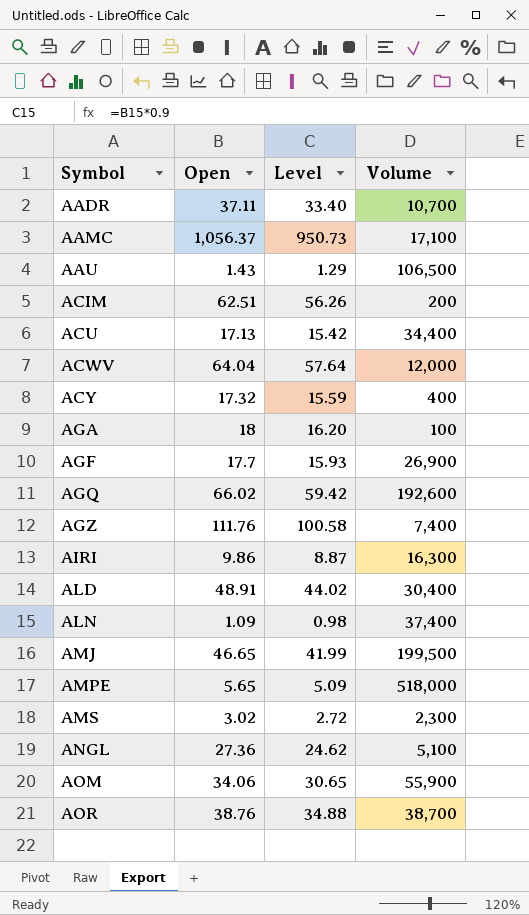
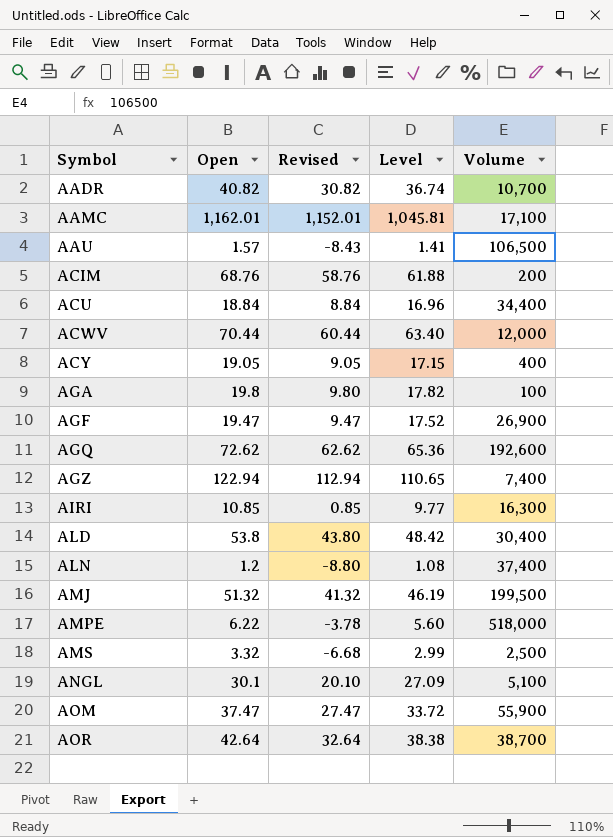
column Revised | formula: none -> [Open] - 10
AADR | Open: 37.11 -> 40.82
AADR | Level: 33.40 -> 36.74
AAMC | Open: 1,056.37 -> 1,162.01
AAMC | Level: 950.73 -> 1,045.81
AAU | Open: 1.43 -> 1.57
AAU | Level: 1.29 -> 1.41
ACIM | Open: 62.51 -> 68.76
ACIM | Level: 56.26 -> 61.88
ACU | Open: 17.13 -> 18.84
ACU | Level: 15.42 -> 16.96
ACWV | Open: 64.04 -> 70.44
ACWV | Level: 57.64 -> 63.40
ACY | Open: 17.32 -> 19.05
ACY | Level: 15.59 -> 17.15
AGA | Open: 18 -> 19.8
AGA | Level: 16.20 -> 17.82
AGF | Open: 17.7 -> 19.47
AGF | Level: 15.93 -> 17.52
AGQ | Open: 66.02 -> 72.62
AGQ | Level: 59.42 -> 65.36
AGZ | Open: 111.76 -> 122.94
AGZ | Level: 100.58 -> 110.65
AIRI | Open: 9.86 -> 10.85
AIRI | Level: 8.87 -> 9.77
ALD | Open: 48.91 -> 53.8
ALD | Level: 44.02 -> 48.42
ALN | Open: 1.09 -> 1.2
ALN | Level: 0.98 -> 1.08
AMJ | Open: 46.65 -> 51.32
AMJ | Level: 41.99 -> 46.19
AMPE | Open: 5.65 -> 6.22
AMPE | Level: 5.09 -> 5.60
AMS | Open: 3.02 -> 3.32
AMS | Level: 2.72 -> 2.99
AMS | Volume: 2,300 -> 2,500
ANGL | Open: 27.36 -> 30.1
ANGL | Level: 24.62 -> 27.09
AOM | Open: 34.06 -> 37.47
AOM | Level: 30.65 -> 33.72
AOR | Open: 38.76 -> 42.64
AOR | Level: 34.88 -> 38.38

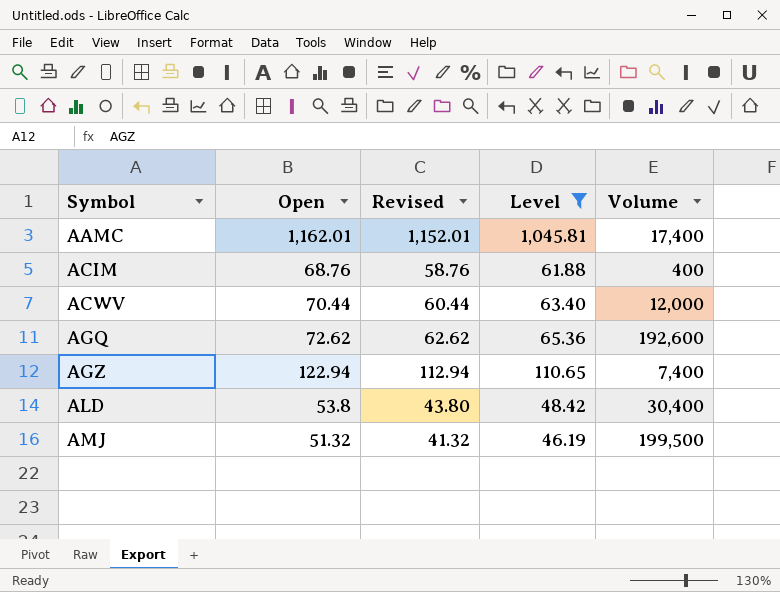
filter: none -> Level >= 46.19
AAMC | Volume: 17,100 -> 17,400
ACIM | Volume: 200 -> 400

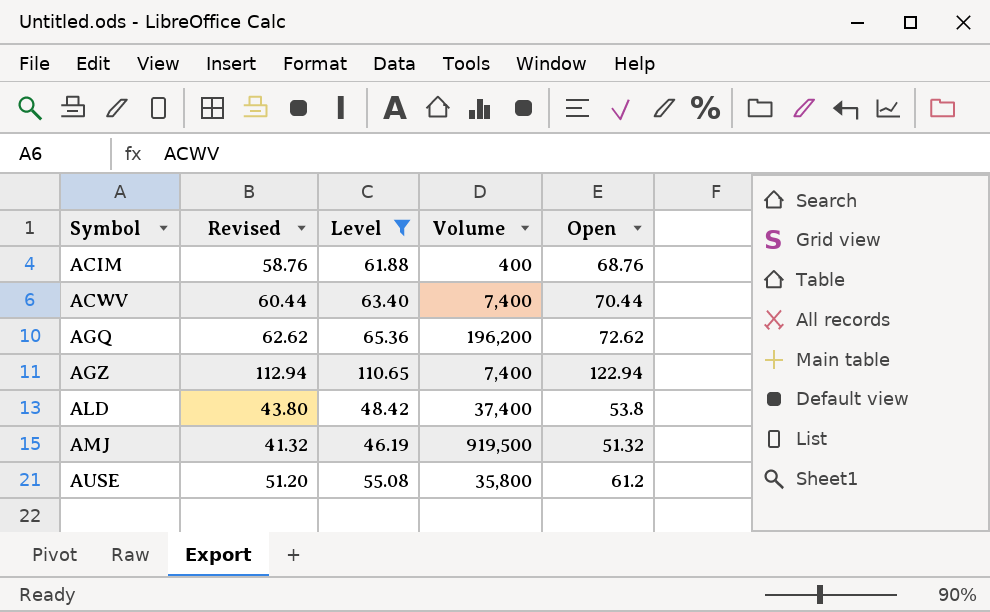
column Open | position: 2 -> 5
row AAMC: 1,162.01 | 1,152.01 | 1,045.81 | 17,400 -> none
ACWV | Volume: 12,000 -> 7,400
AGQ | Volume: 192,600 -> 196,200
ALD | Volume: 30,400 -> 37,400
AMJ | Volume: 199,500 -> 919,500
row AUSE: none -> 51.20 | 55.08 | 35,800 | 61.2

